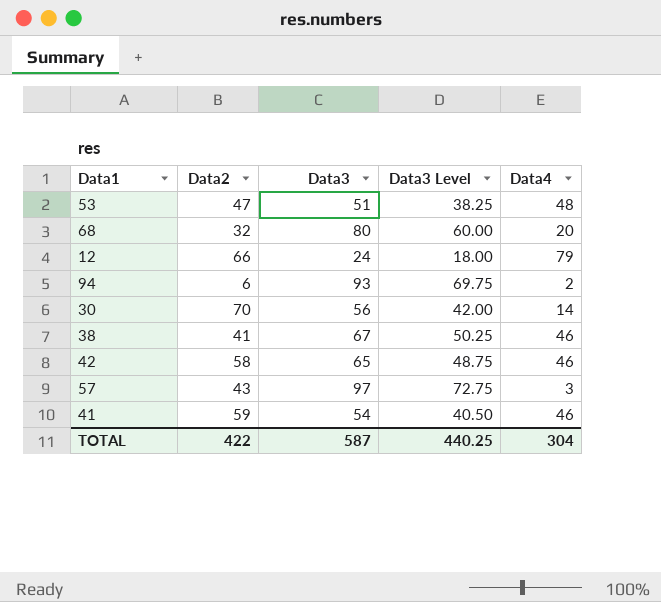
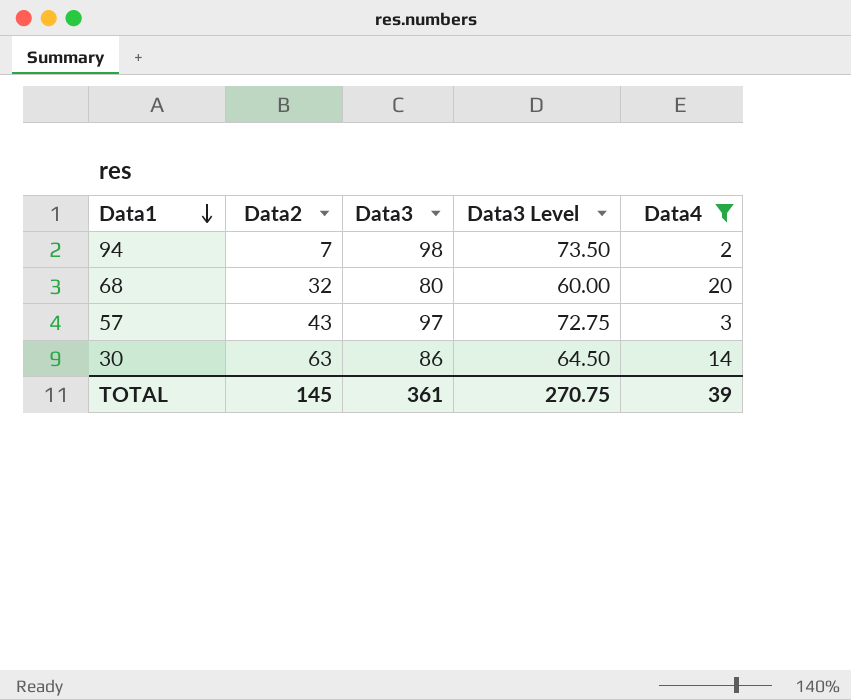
filter: none -> Data4 <= 20
row order: none -> Data1 descending
94 | Data2: 6 -> 7
94 | Data3: 93 -> 98
94 | Data3 Level: 69.75 -> 73.50
30 | Data2: 70 -> 63
30 | Data3: 56 -> 86
30 | Data3 Level: 42.00 -> 64.50
TOTAL | Data2: 422 -> 145
TOTAL | Data3: 587 -> 361
TOTAL | Data3 Level: 440.25 -> 270.75
TOTAL | Data4: 304 -> 39

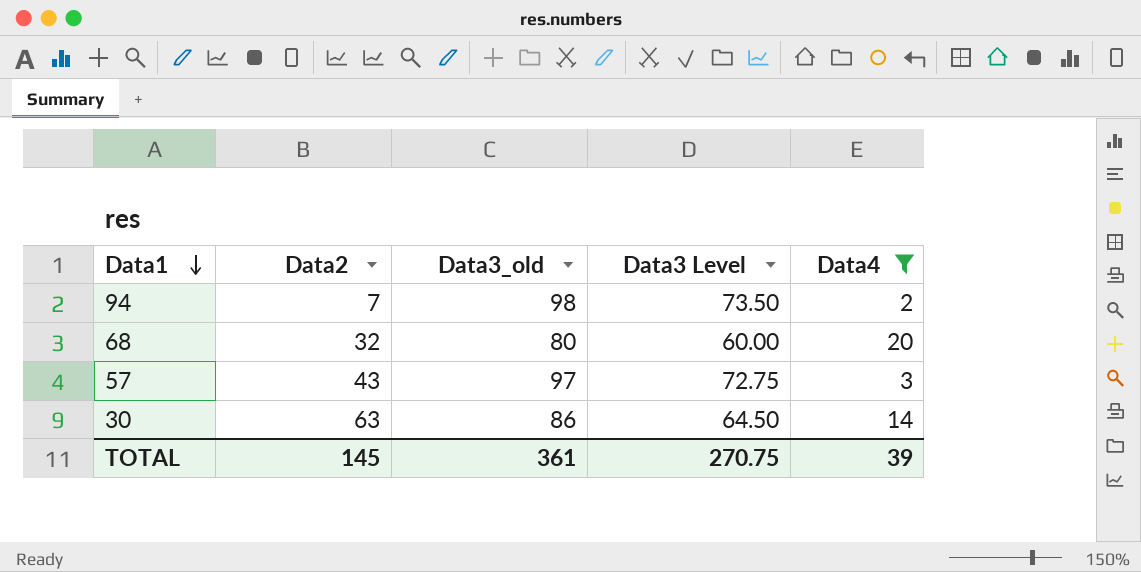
column name: Data3 -> Data3_old

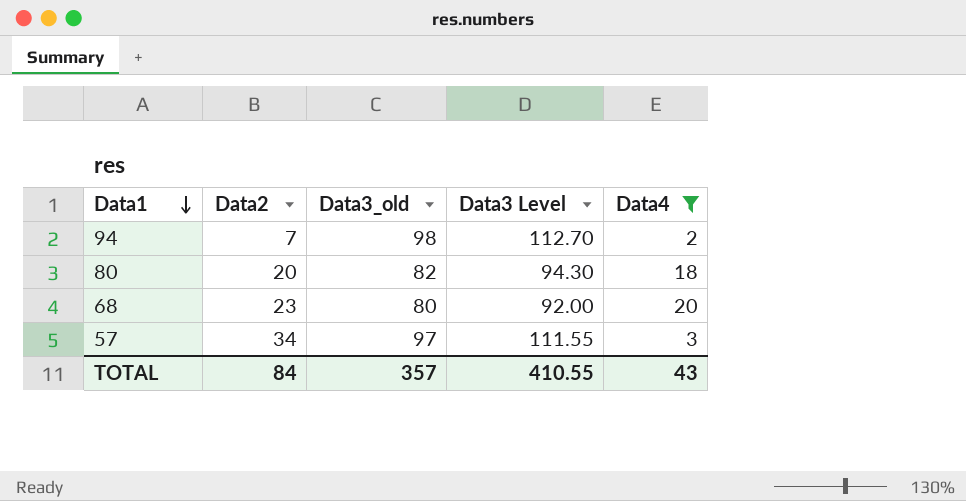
column Data3 Level | formula: [Data3_old] * 0.75 -> [Data3_old] * 1.15
row 30: 63 | 86 | 64.50 | 14 -> none
row 80: none -> 20 | 82 | 94.30 | 18
68 | Data2: 32 -> 23
57 | Data2: 43 -> 34
TOTAL | Data2: 145 -> 84
TOTAL | Data3_old: 361 -> 357
TOTAL | Data3 Level: 270.75 -> 410.55
TOTAL | Data4: 39 -> 43

